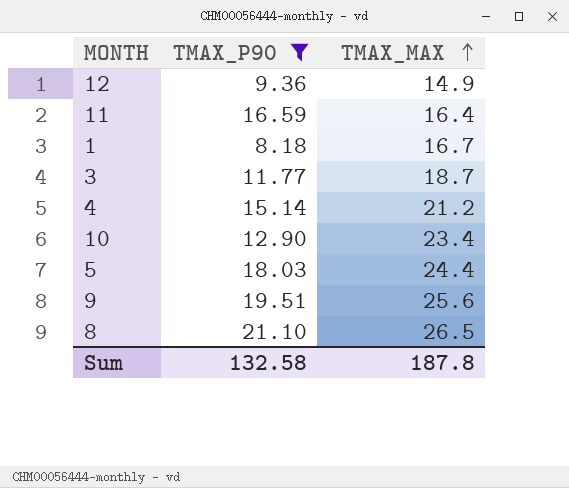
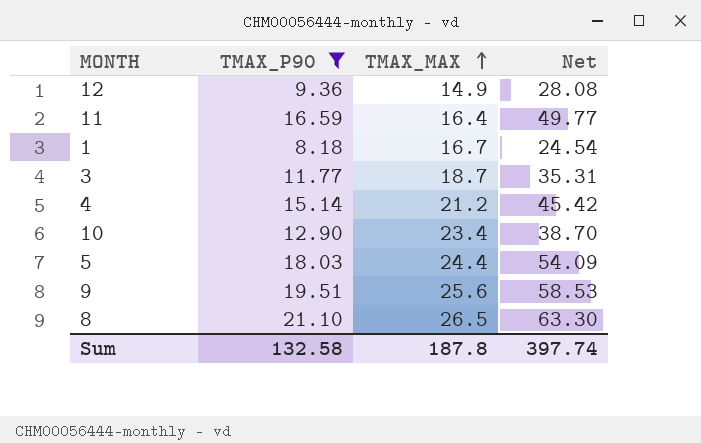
column Net | formula: none -> [TMAX_P90] * 3

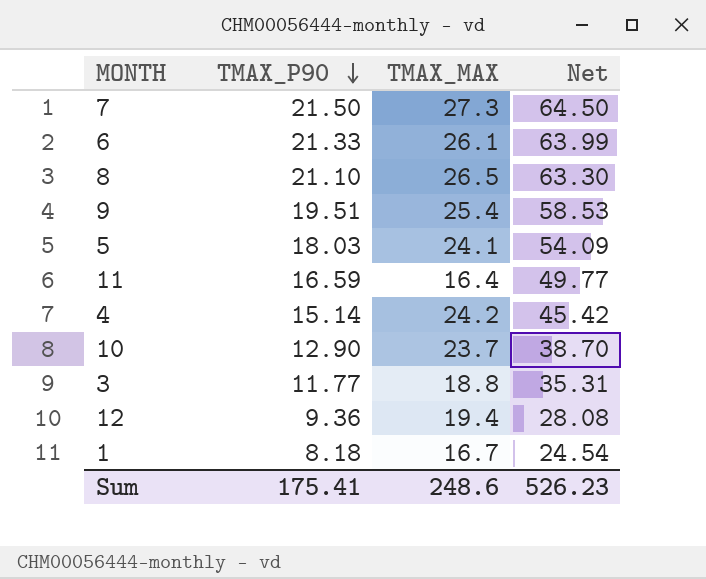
filter: TMAX_P90 <= 21.10 -> none
row order: TMAX_MAX ascending -> TMAX_P90 descending
9 | TMAX_MAX: 25.6 -> 25.4
5 | TMAX_MAX: 24.4 -> 24.1
4 | TMAX_MAX: 21.2 -> 24.2
10 | TMAX_MAX: 23.4 -> 23.7
3 | TMAX_MAX: 18.7 -> 18.8
12 | TMAX_MAX: 14.9 -> 19.4
Sum | TMAX_P90: 132.58 -> 175.41
Sum | TMAX_MAX: 187.8 -> 248.6
Sum | Net: 397.74 -> 526.23

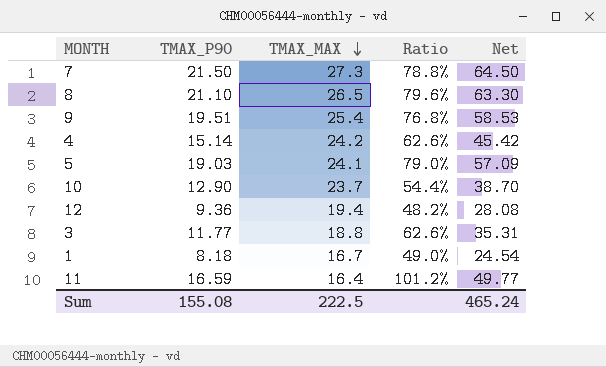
row order: TMAX_P90 descending -> TMAX_MAX descending
column Ratio | formula: none -> [TMAX_P90] / [TMAX_MAX]
row 6: 21.33 | 26.1 | 63.99 -> none
5 | TMAX_P90: 18.03 -> 19.03
5 | Net: 54.09 -> 57.09
Sum | TMAX_P90: 175.41 -> 155.08
Sum | TMAX_MAX: 248.6 -> 222.5
Sum | Net: 526.23 -> 465.24

